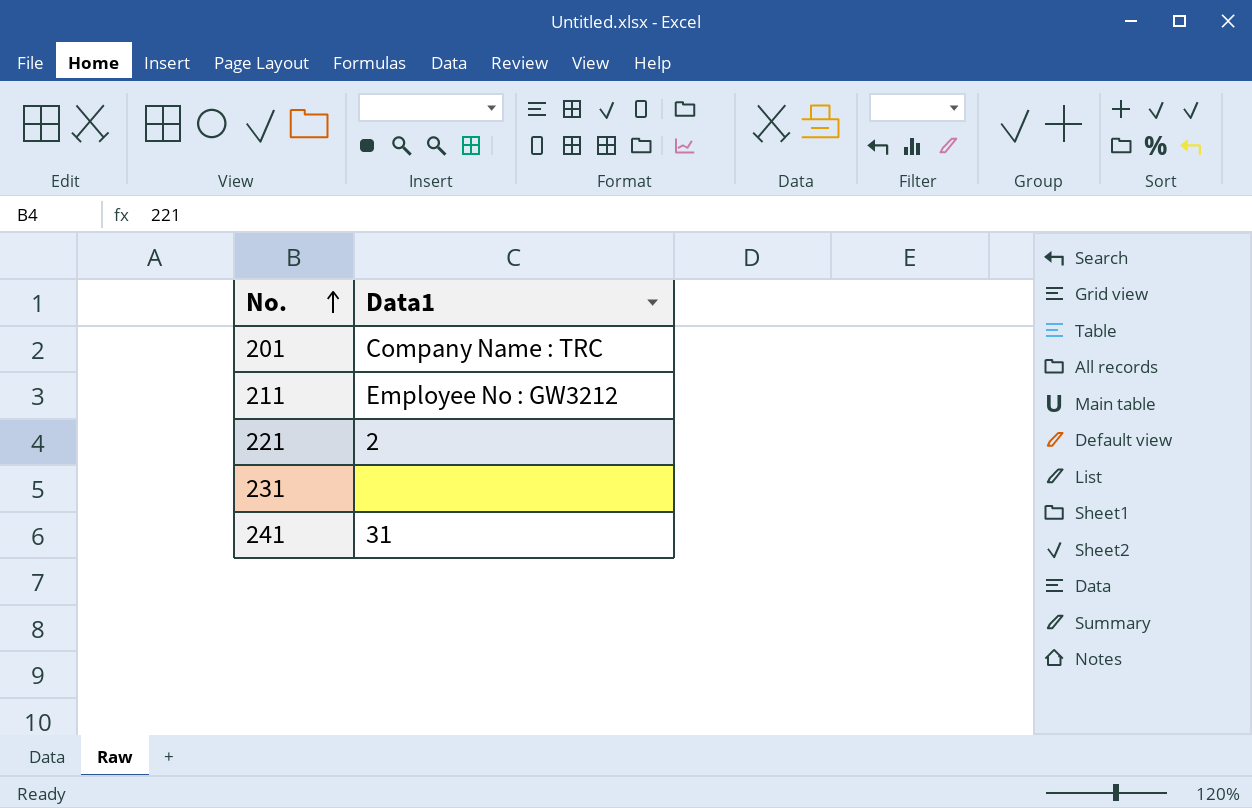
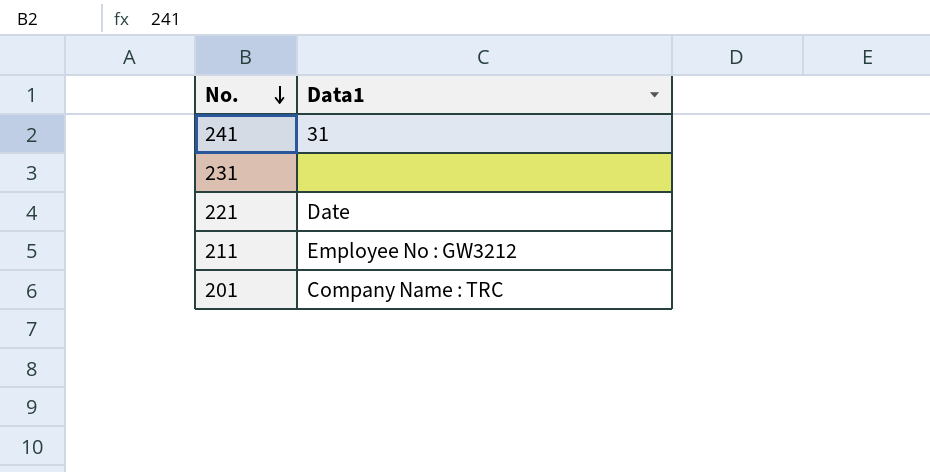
row order: No. ascending -> No. descending
221 | Data1: 2 -> Date

